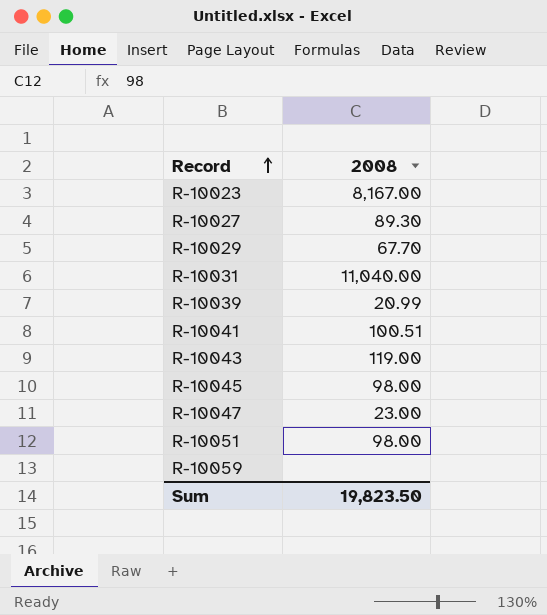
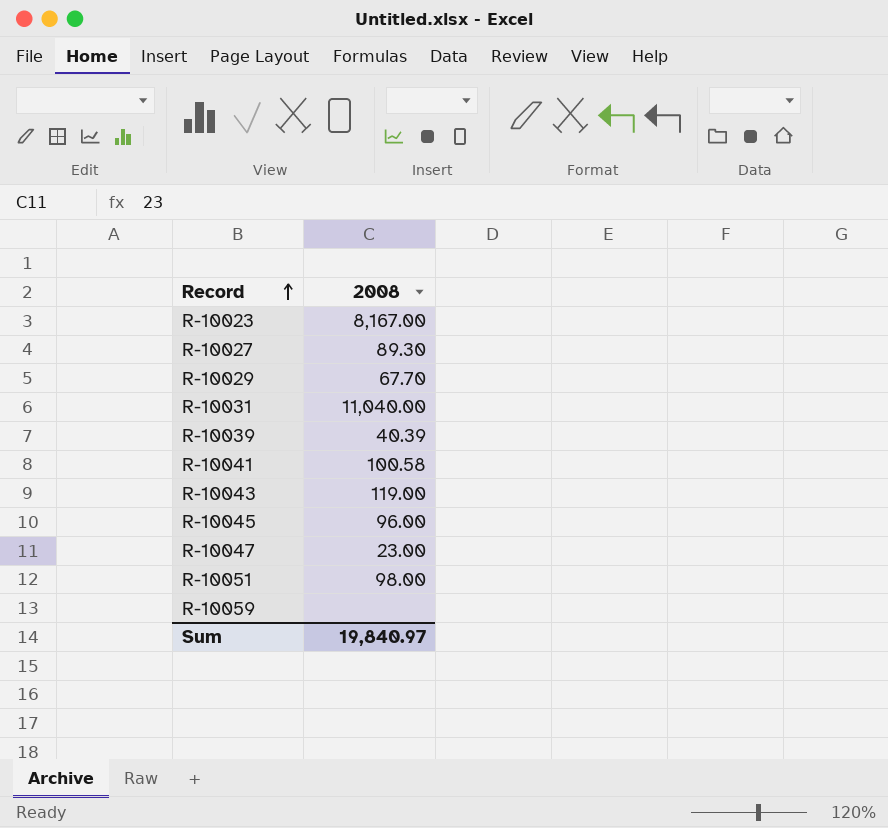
R-10039 | 2008: 20.99 -> 40.39
R-10041 | 2008: 100.51 -> 100.58
R-10045 | 2008: 98.00 -> 96.00
Sum | 2008: 19,823.50 -> 19,840.97

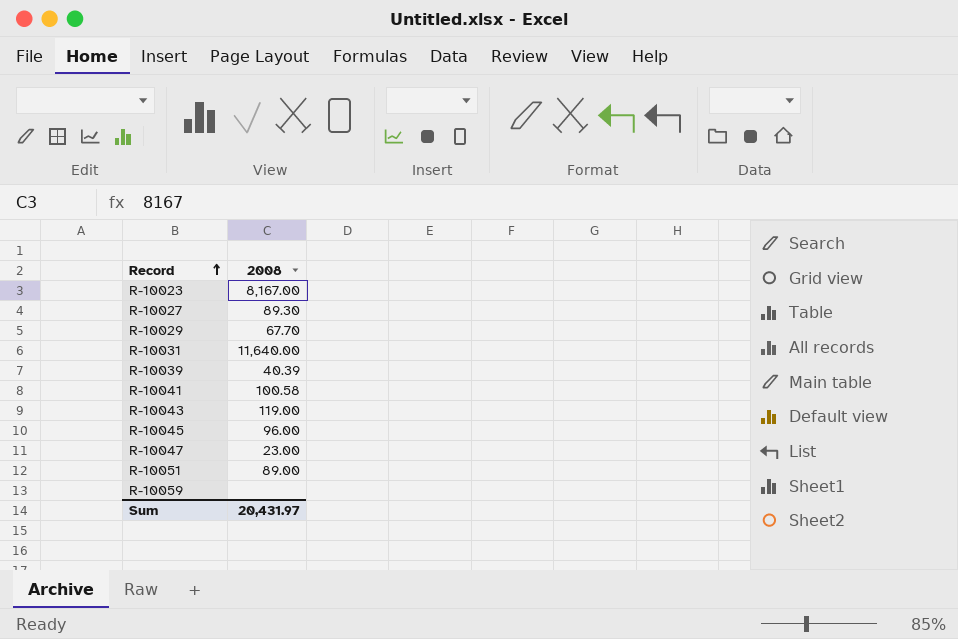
R-10031 | 2008: 11,040.00 -> 11,640.00
R-10051 | 2008: 98.00 -> 89.00
Sum | 2008: 19,840.97 -> 20,431.97

